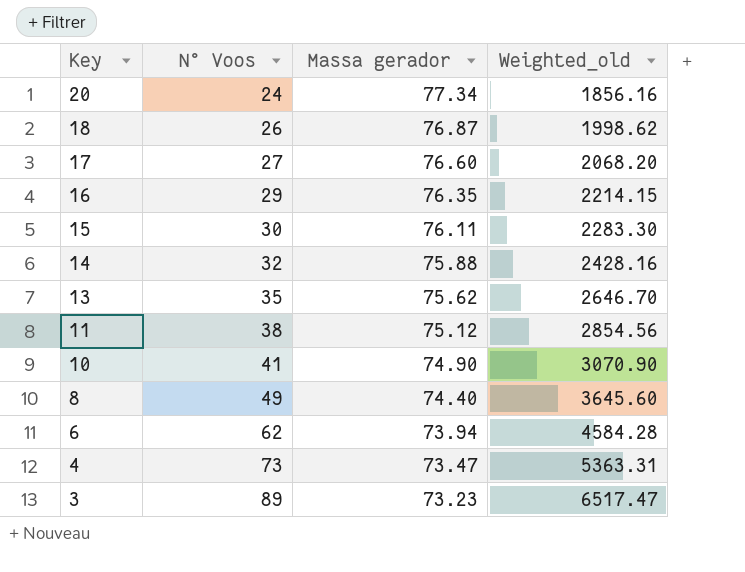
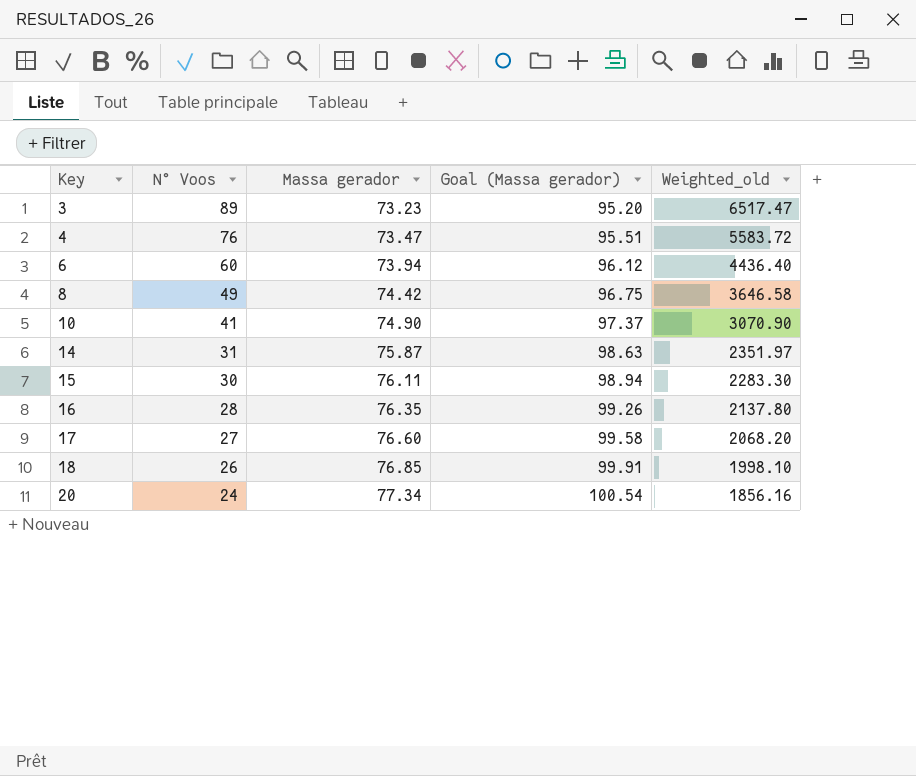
row order: Key descending -> Key ascending
column Goal (Massa gerador) | formula: none -> [Massa gerador] * 1.3
row 13: 35 | 75.62 | 2646.70 -> none
row 11: 38 | 75.12 | 2854.56 -> none
4 | N° Voos: 73 -> 76
4 | Weighted_old: 5363.31 -> 5583.72
6 | N° Voos: 62 -> 60
6 | Weighted_old: 4584.28 -> 4436.40
8 | Massa gerador: 74.40 -> 74.42
8 | Weighted_old: 3645.60 -> 3646.58
14 | N° Voos: 32 -> 31
14 | Massa gerador: 75.88 -> 75.87
14 | Weighted_old: 2428.16 -> 2351.97
16 | N° Voos: 29 -> 28
16 | Weighted_old: 2214.15 -> 2137.80
18 | Massa gerador: 76.87 -> 76.85
18 | Weighted_old: 1998.62 -> 1998.10

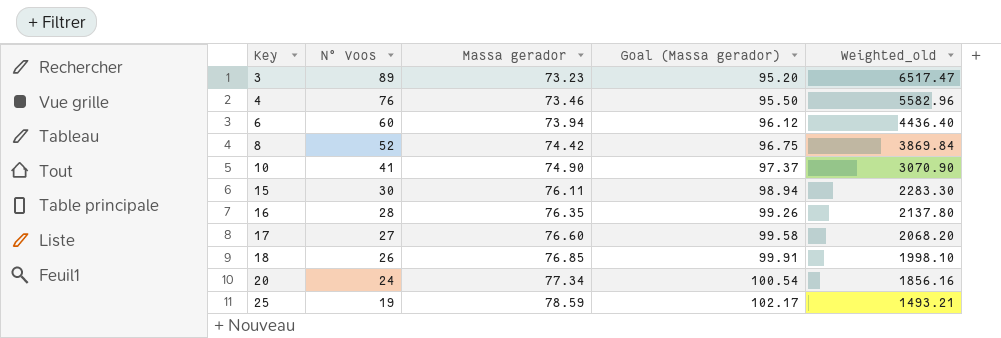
row 14: 31 | 75.87 | 98.63 | 2351.97 -> none
4 | Massa gerador: 73.47 -> 73.46
4 | Goal (Massa gerador): 95.51 -> 95.50
4 | Weighted_old: 5583.72 -> 5582.96
8 | N° Voos: 49 -> 52
8 | Weighted_old: 3646.58 -> 3869.84
row 25: none -> 19 | 78.59 | 102.17 | 1493.21

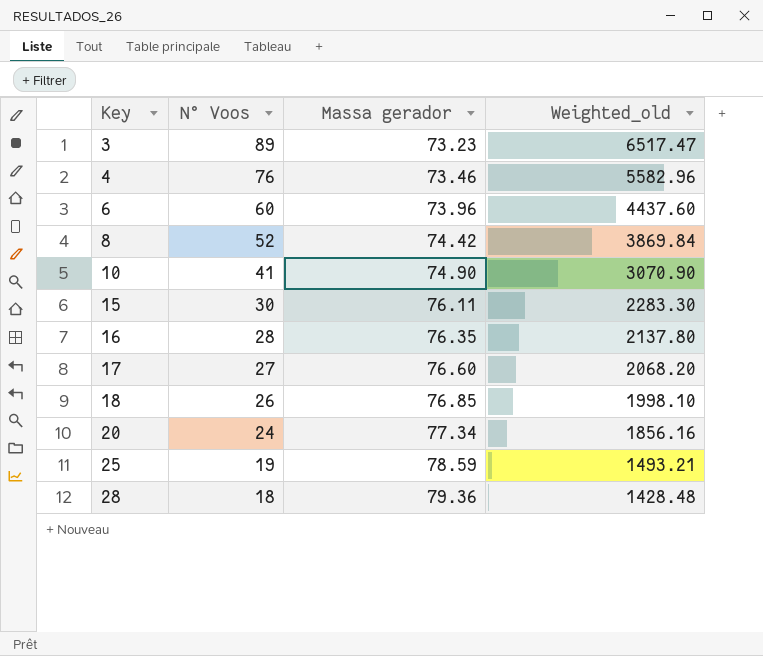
column Goal (Massa gerador) | formula: [Massa gerador] * 1.3 -> none
6 | Massa gerador: 73.94 -> 73.96
6 | Weighted_old: 4436.40 -> 4437.60
row 28: none -> 18 | 79.36 | 1428.48

